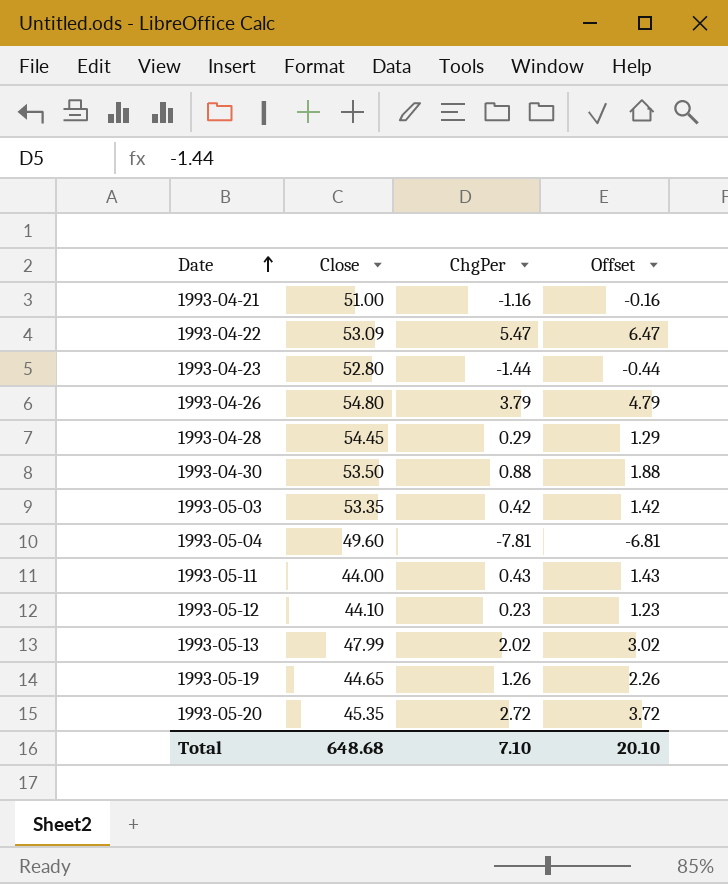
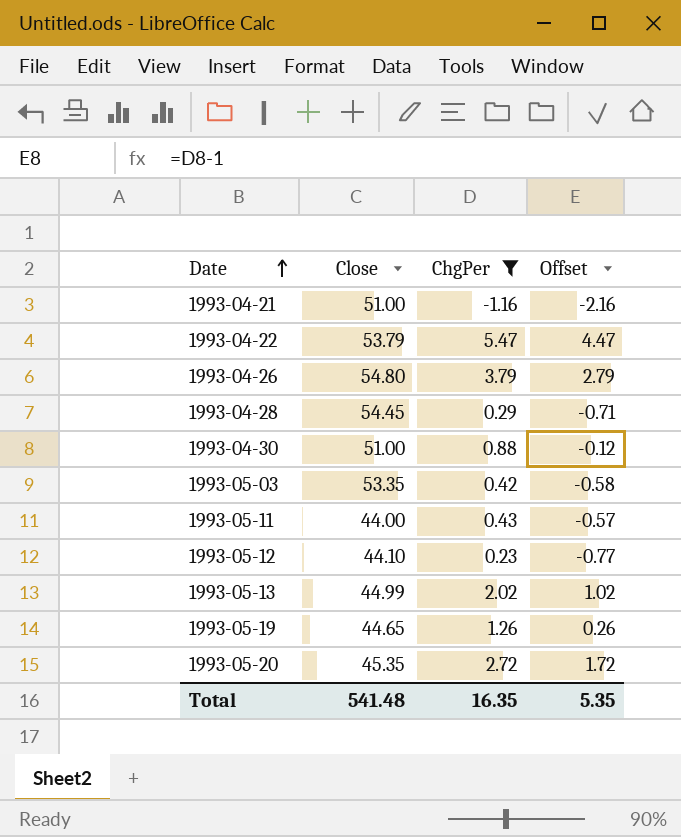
filter: none -> ChgPer >= -1.16
column Offset | formula: [ChgPer] + 1 -> [ChgPer] - 1
1993-04-22 | Close: 53.09 -> 53.79
1993-04-30 | Close: 53.50 -> 51.00
1993-05-13 | Close: 47.99 -> 44.99
Total | Close: 648.68 -> 541.48
Total | ChgPer: 7.10 -> 16.35
Total | Offset: 20.10 -> 5.35

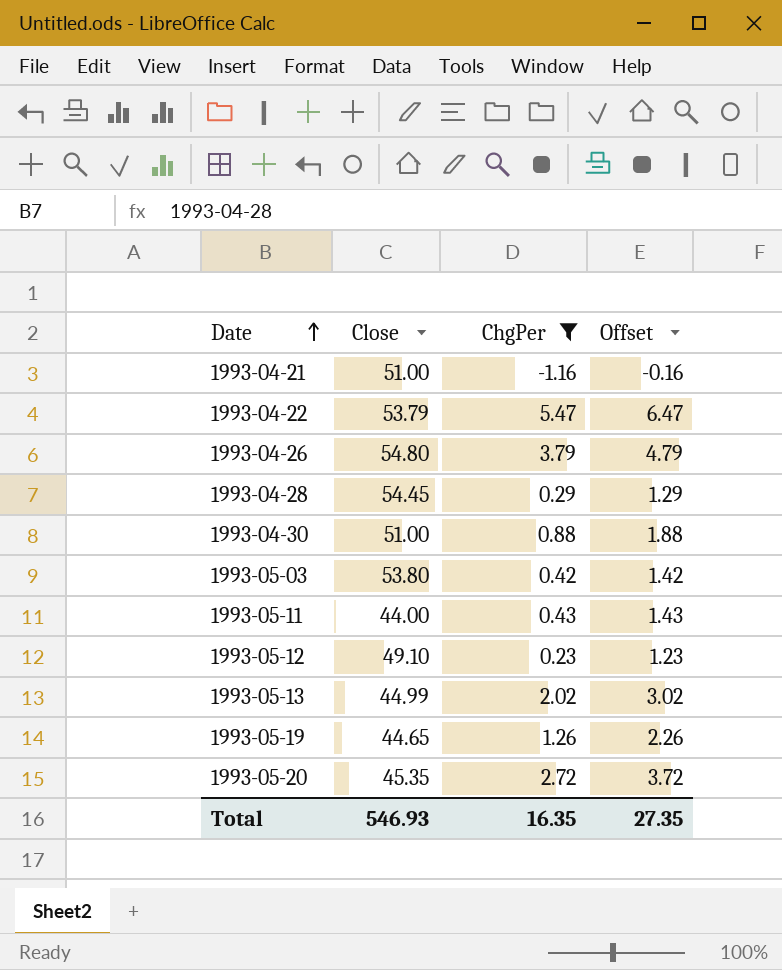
column Offset | formula: [ChgPer] - 1 -> [ChgPer] + 1
1993-05-03 | Close: 53.35 -> 53.80
1993-05-12 | Close: 44.10 -> 49.10
Total | Close: 541.48 -> 546.93
Total | Offset: 5.35 -> 27.35

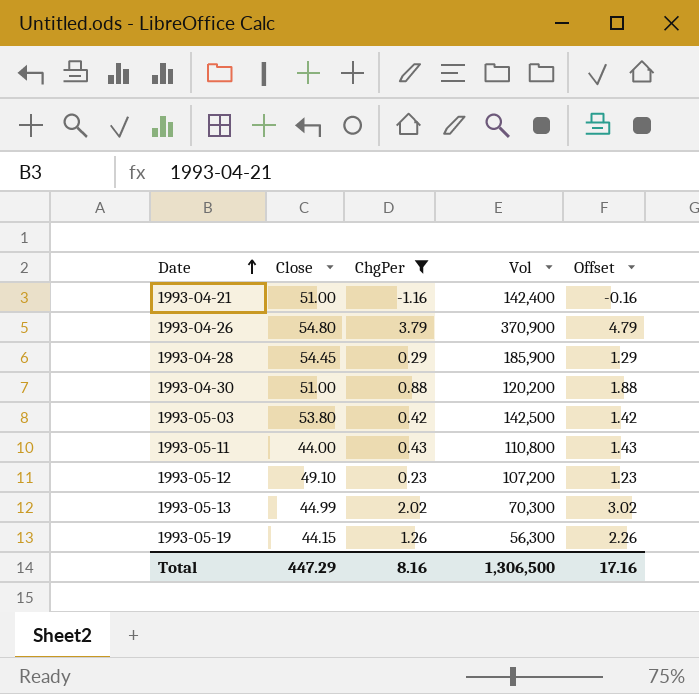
column Vol | position: none -> 4
row 1993-04-22: 53.79 | 5.47 | 6.47 -> none
row 1993-05-20: 45.35 | 2.72 | 3.72 -> none
1993-05-19 | Close: 44.65 -> 44.15
Total | Close: 546.93 -> 447.29
Total | ChgPer: 16.35 -> 8.16
Total | Offset: 27.35 -> 17.16

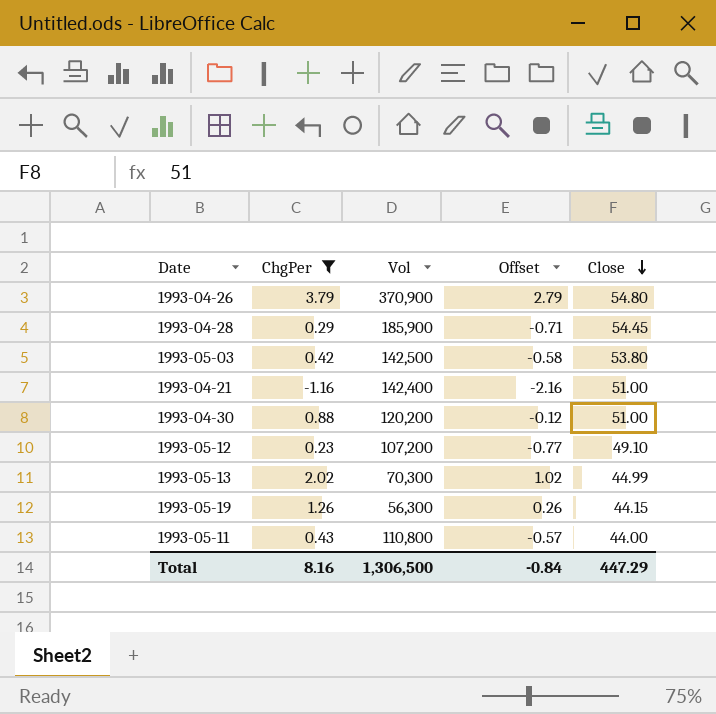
row order: Date ascending -> Close descending
column Offset | formula: [ChgPer] + 1 -> [ChgPer] - 1
column Close | position: 2 -> 5
Total | Offset: 17.16 -> -0.84

